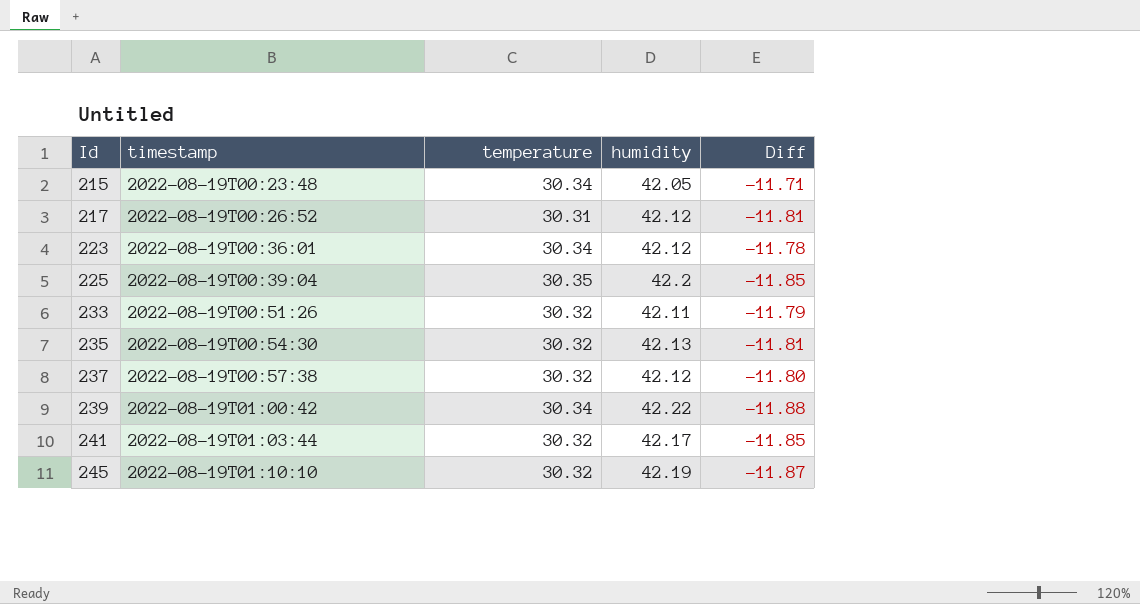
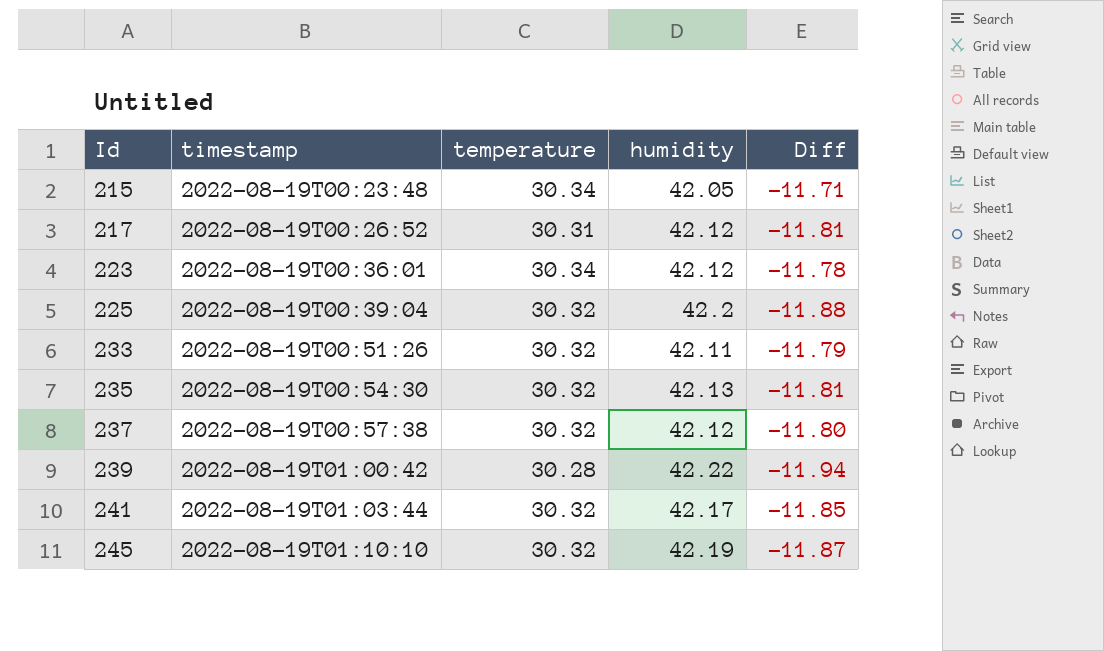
225 | temperature: 30.35 -> 30.32
225 | Diff: -11.85 -> -11.88
239 | temperature: 30.34 -> 30.28
239 | Diff: -11.88 -> -11.94

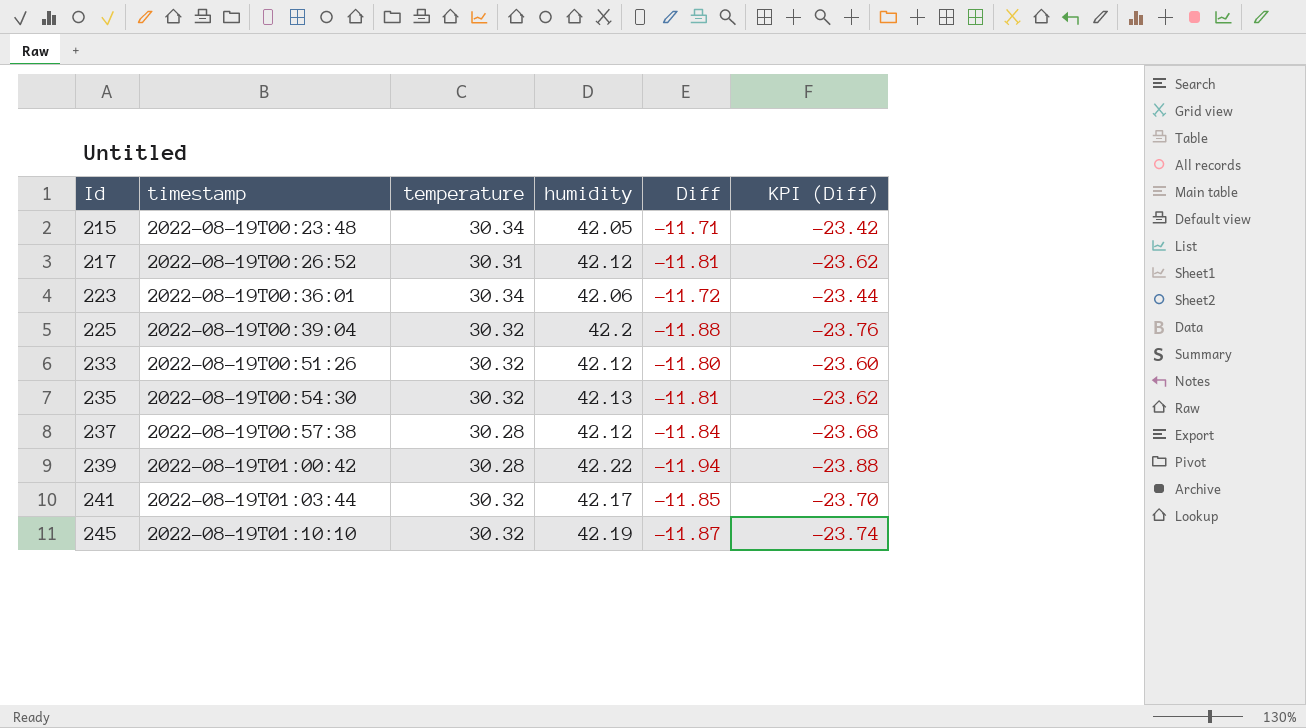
column KPI (Diff) | formula: none -> [Diff] * 2
223 | humidity: 42.12 -> 42.06
223 | Diff: -11.78 -> -11.72
233 | humidity: 42.11 -> 42.12
233 | Diff: -11.79 -> -11.80
237 | temperature: 30.32 -> 30.28
237 | Diff: -11.80 -> -11.84

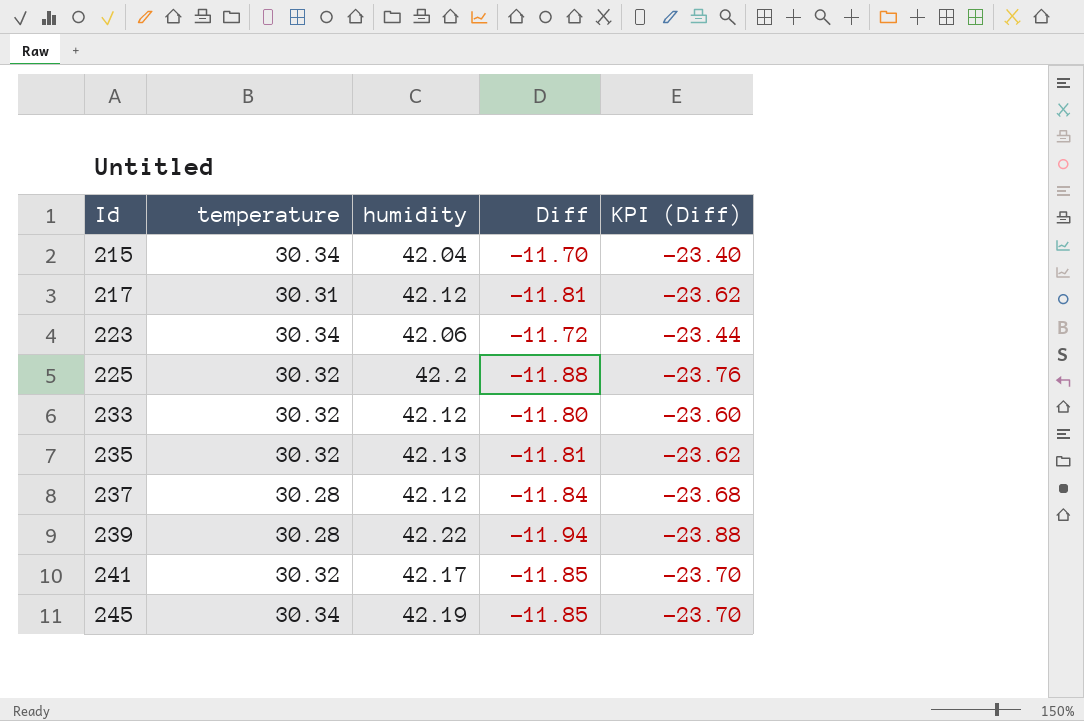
column timestamp | position: 2 -> none
215 | humidity: 42.05 -> 42.04
215 | Diff: -11.71 -> -11.70
215 | KPI (Diff): -23.42 -> -23.40
245 | temperature: 30.32 -> 30.34
245 | Diff: -11.87 -> -11.85
245 | KPI (Diff): -23.74 -> -23.70

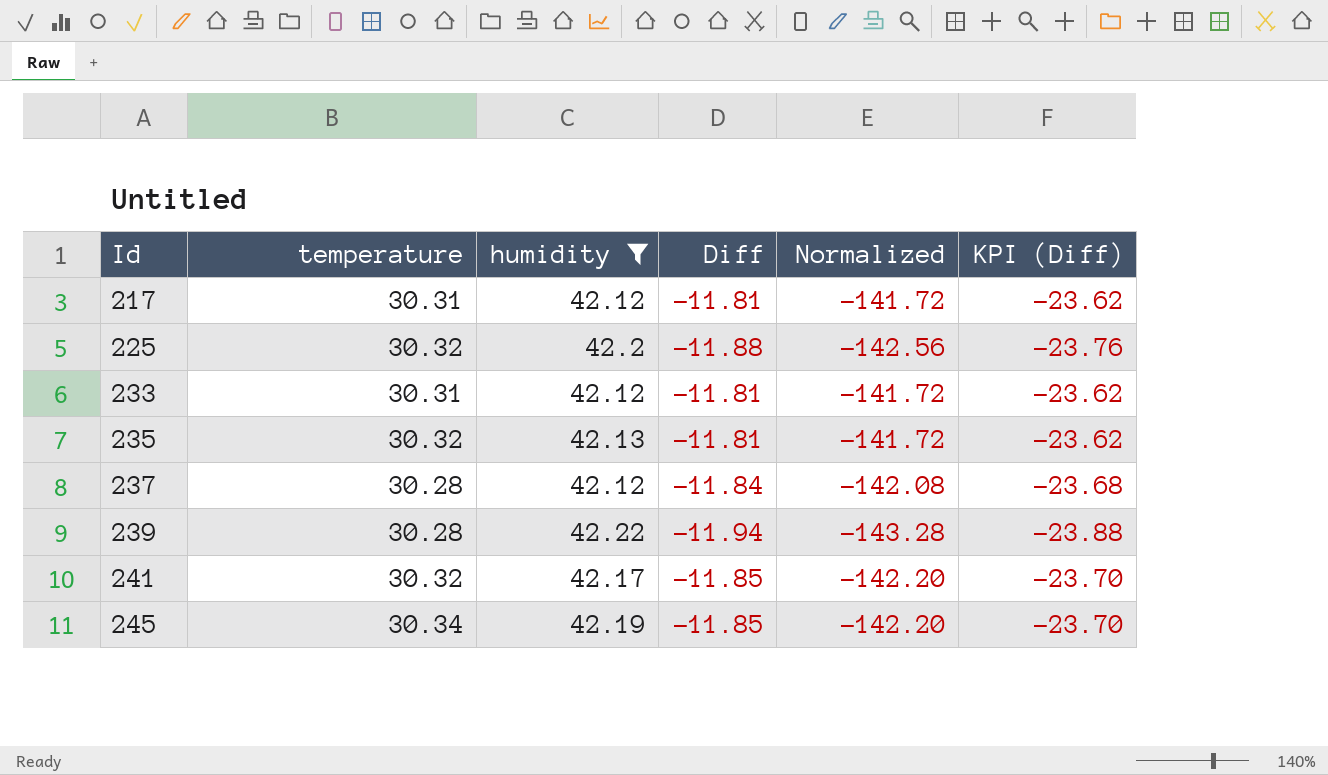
filter: none -> humidity >= 42.12
column Normalized | formula: none -> [Diff] * 12
233 | temperature: 30.32 -> 30.31
233 | Diff: -11.80 -> -11.81
233 | KPI (Diff): -23.60 -> -23.62

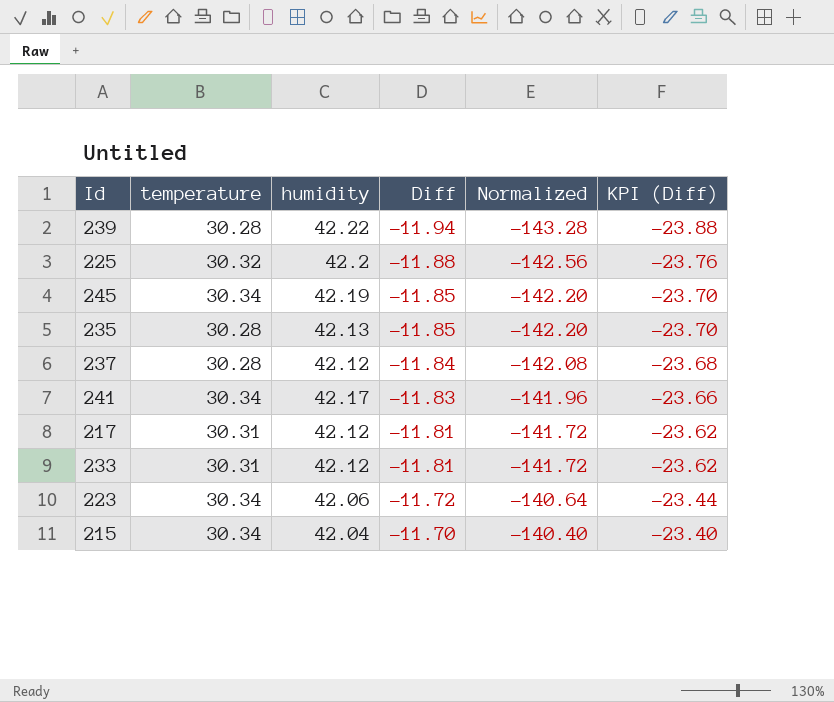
filter: humidity >= 42.12 -> none
row order: Id ascending -> Diff ascending
235 | temperature: 30.32 -> 30.28
235 | Diff: -11.81 -> -11.85
235 | Normalized: -141.72 -> -142.20
235 | KPI (Diff): -23.62 -> -23.70
241 | temperature: 30.32 -> 30.34
241 | Diff: -11.85 -> -11.83
241 | Normalized: -142.20 -> -141.96
241 | KPI (Diff): -23.70 -> -23.66

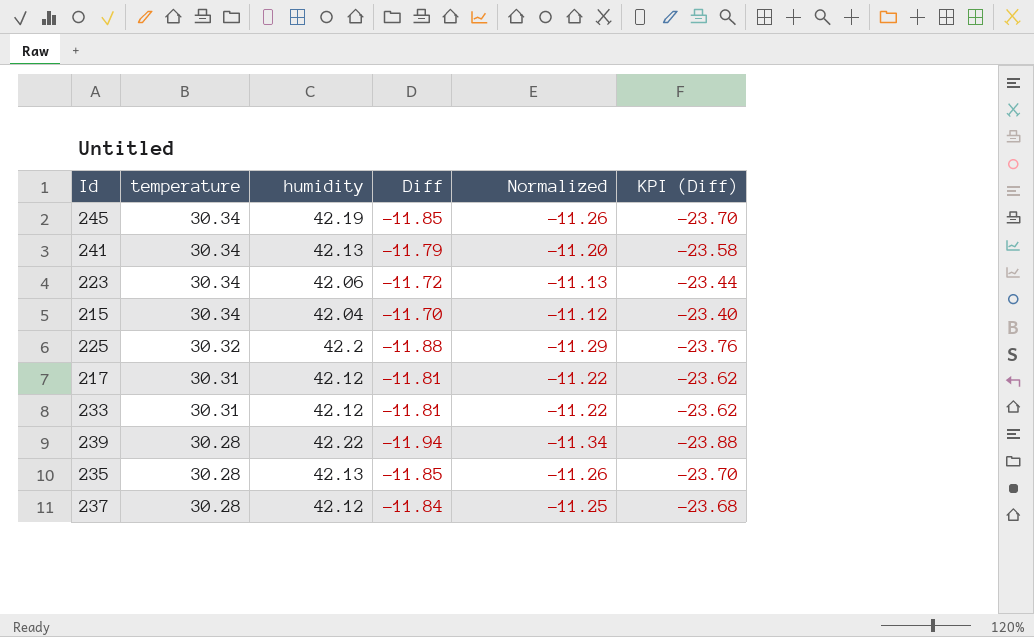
row order: Diff ascending -> temperature descending
column Normalized | formula: [Diff] * 12 -> [Diff] * 0.95
241 | humidity: 42.17 -> 42.13
241 | Diff: -11.83 -> -11.79
241 | KPI (Diff): -23.66 -> -23.58

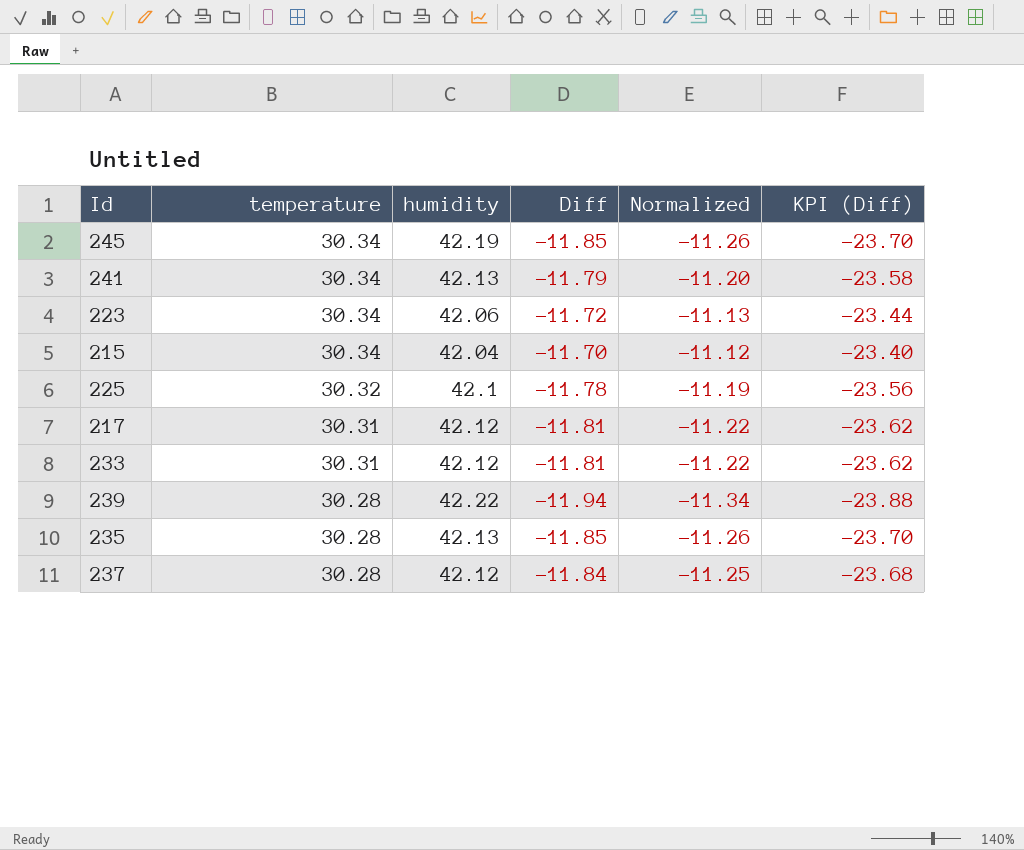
225 | humidity: 42.2 -> 42.1
225 | Diff: -11.88 -> -11.78
225 | Normalized: -11.29 -> -11.19
225 | KPI (Diff): -23.76 -> -23.56

